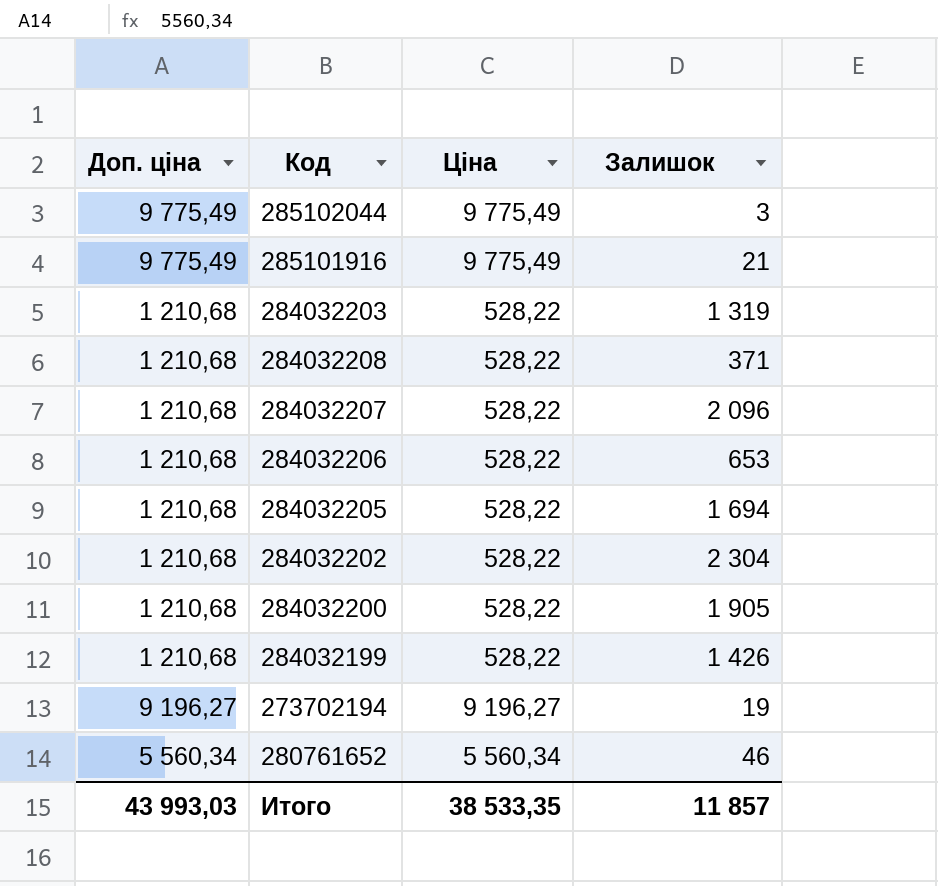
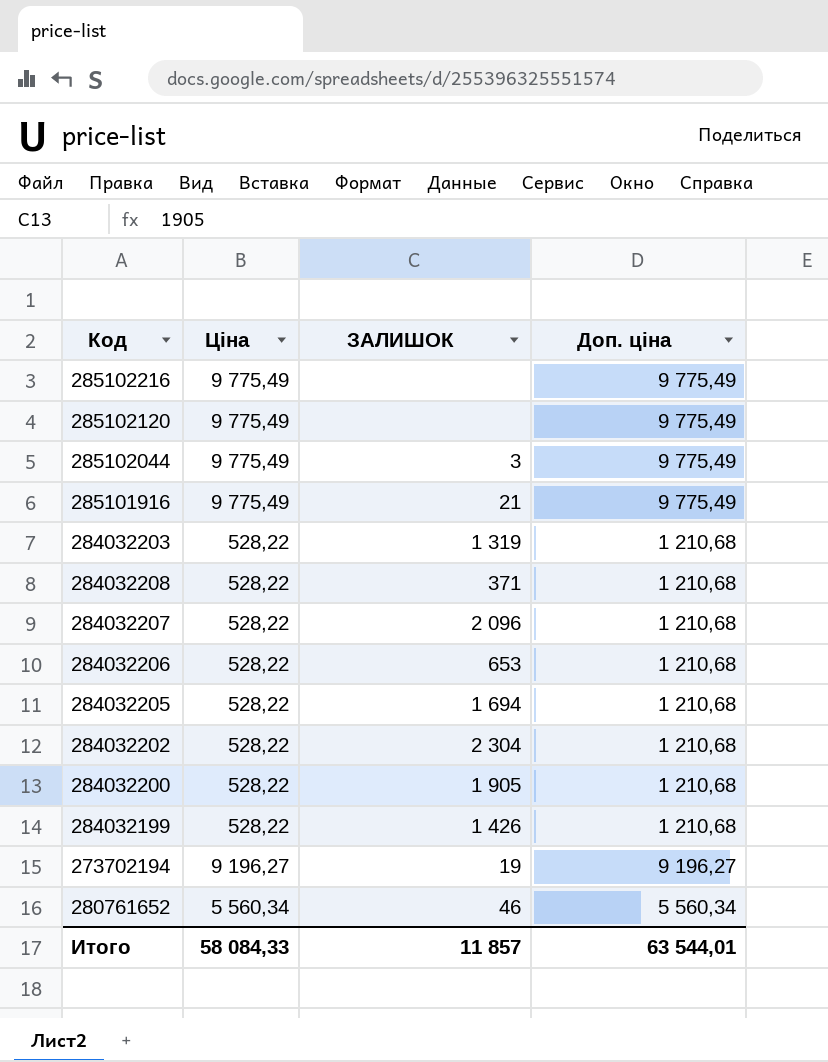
column name: Залишок -> ЗАЛИШОК
column Доп. ціна | position: 1 -> 4
row 285102216: none -> 9 775,49 | none | 9 775,49
row 285102120: none -> 9 775,49 | none | 9 775,49
Итого | Ціна: 38 533,35 -> 58 084,33
Итого | Доп. ціна: 43 993,03 -> 63 544,01

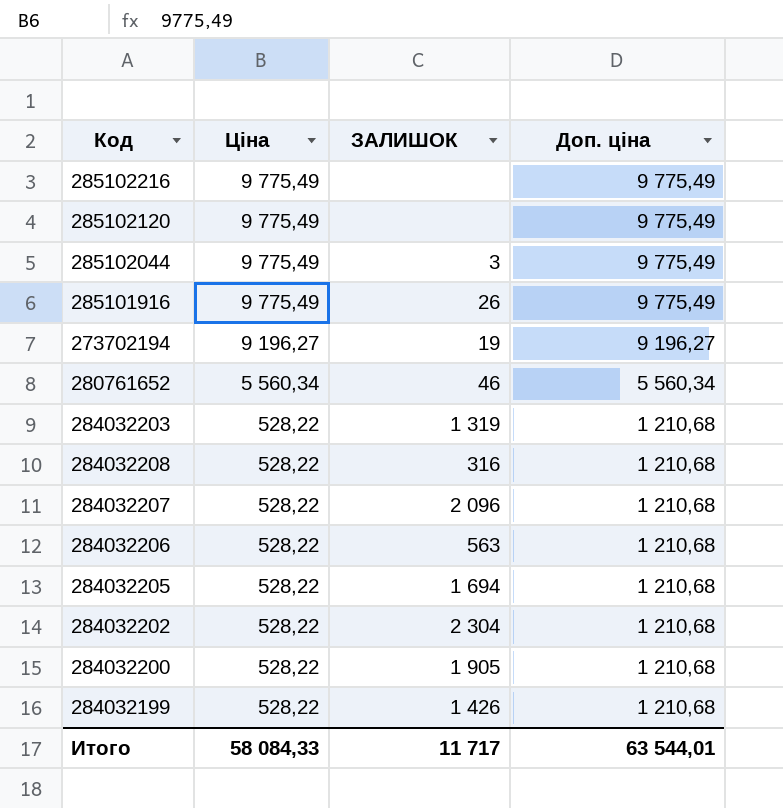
row order: none -> Ціна descending
285101916 | ЗАЛИШОК: 21 -> 26
284032208 | ЗАЛИШОК: 371 -> 316
284032206 | ЗАЛИШОК: 653 -> 563
Итого | ЗАЛИШОК: 11 857 -> 11 717

